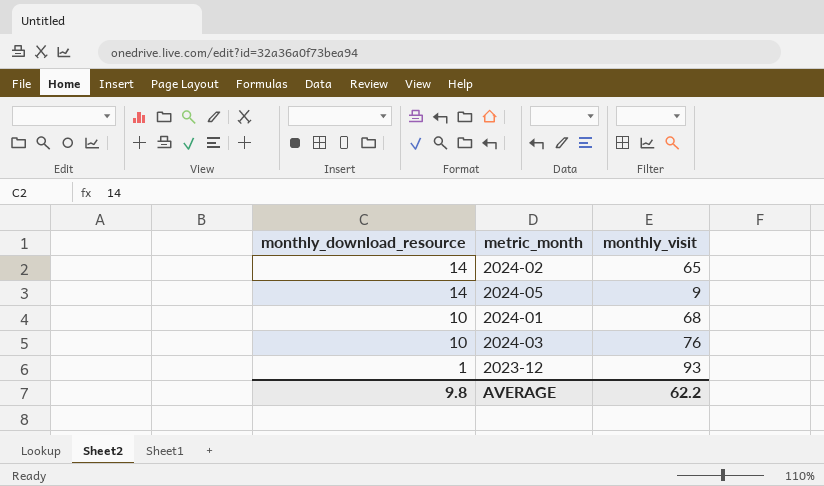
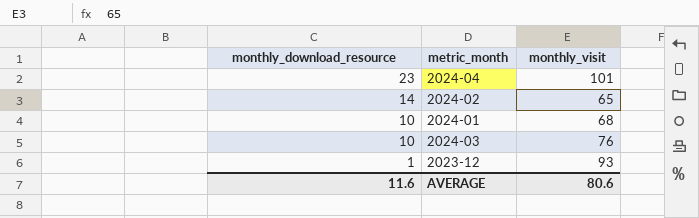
row 2024-05: 14 | 9 -> none
row 2024-04: none -> 23 | 101
AVERAGE | monthly_download_resource: 9.8 -> 11.6
AVERAGE | monthly_visit: 62.2 -> 80.6

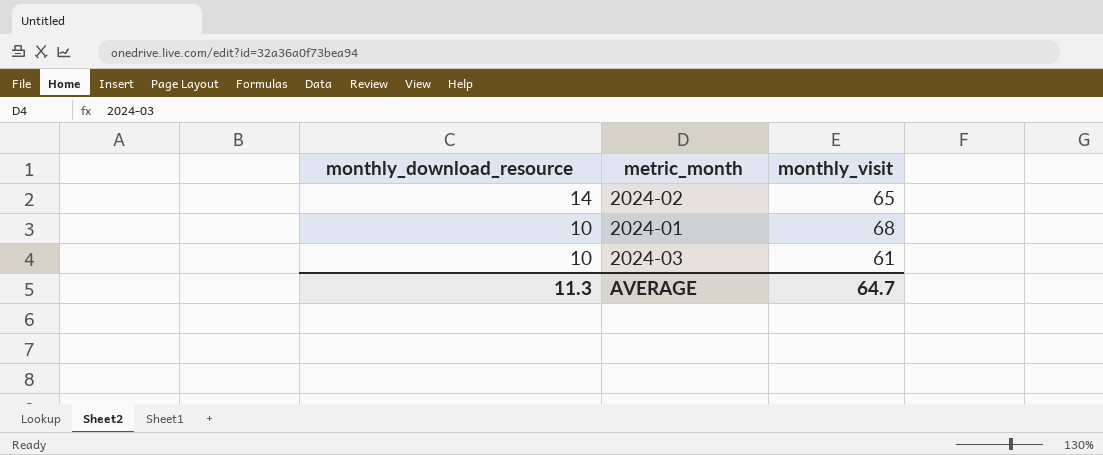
row 2024-04: 23 | 101 -> none
row 2023-12: 1 | 93 -> none
2024-03 | monthly_visit: 76 -> 61
AVERAGE | monthly_download_resource: 11.6 -> 11.3
AVERAGE | monthly_visit: 80.6 -> 64.7

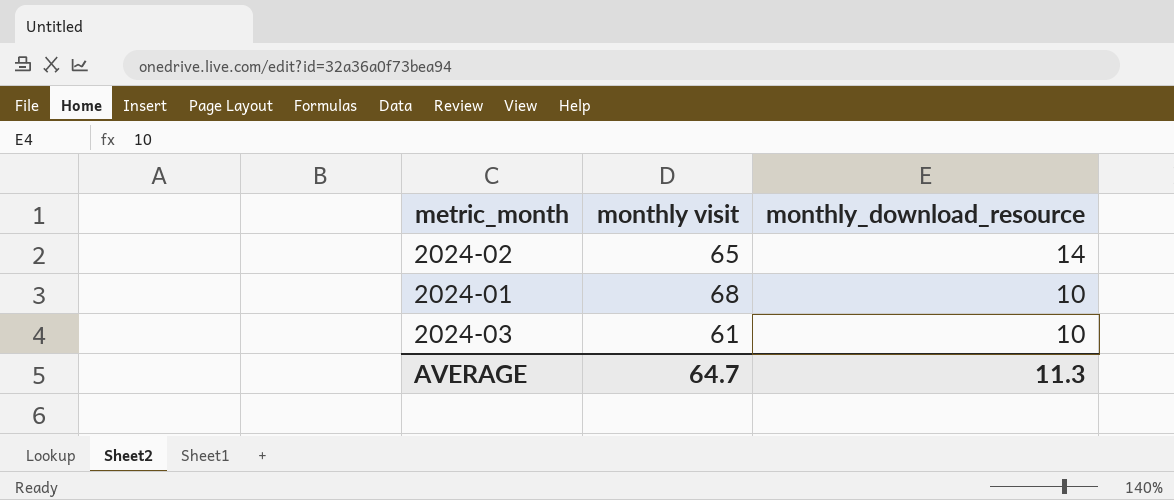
column name: monthly_visit -> monthly visit
column monthly_download_resource | position: 1 -> 3

